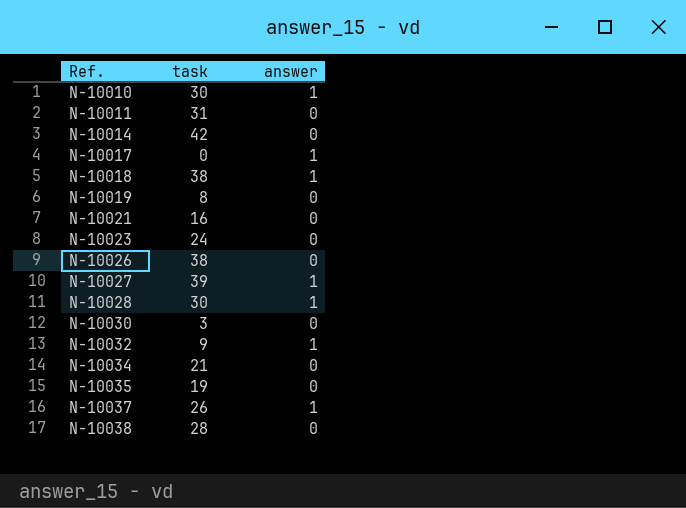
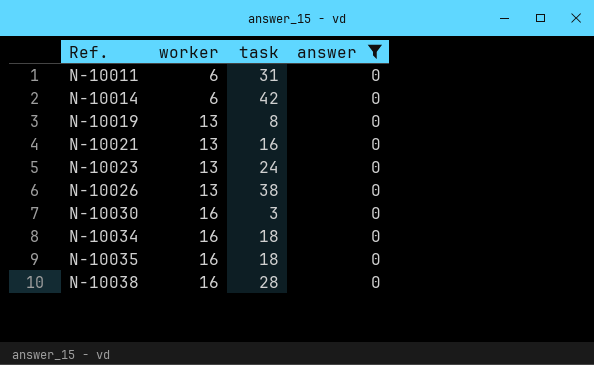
filter: none -> answer = 0
column worker | position: none -> 2
N-10034 | task: 21 -> 18
N-10035 | task: 19 -> 18

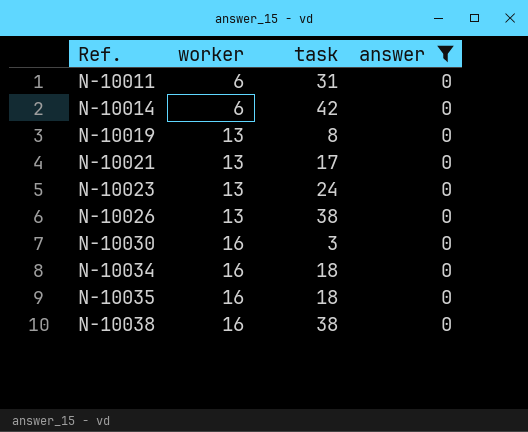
N-10021 | task: 16 -> 17
N-10038 | task: 28 -> 38

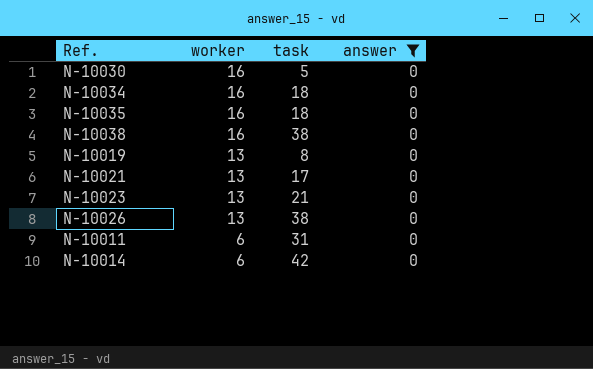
row order: Ref. ascending -> worker descending
N-10030 | task: 3 -> 5
N-10023 | task: 24 -> 21

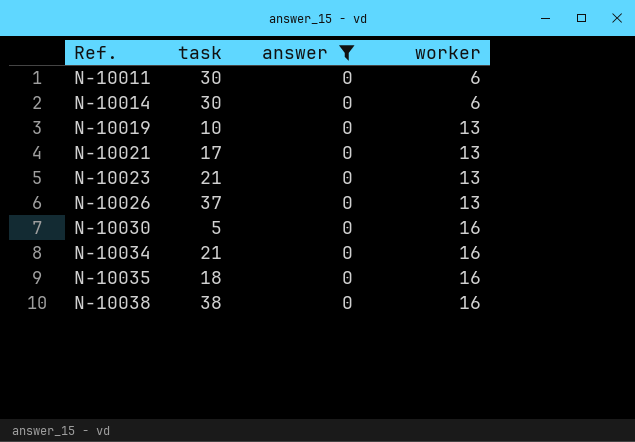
row order: worker descending -> Ref. ascending
column worker | position: 2 -> 4
N-10011 | task: 31 -> 30
N-10014 | task: 42 -> 30
N-10019 | task: 8 -> 10
N-10026 | task: 38 -> 37
N-10034 | task: 18 -> 21

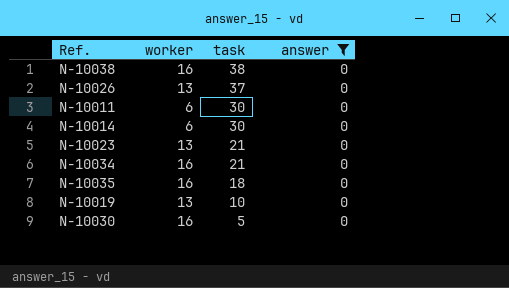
row order: Ref. ascending -> task descending
column worker | position: 4 -> 2
row N-10021: 17 | 0 | 13 -> none

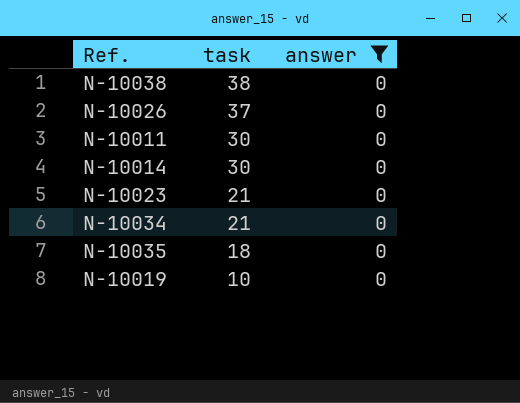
column worker | position: 2 -> none
row N-10030: 16 | 5 | 0 -> none

